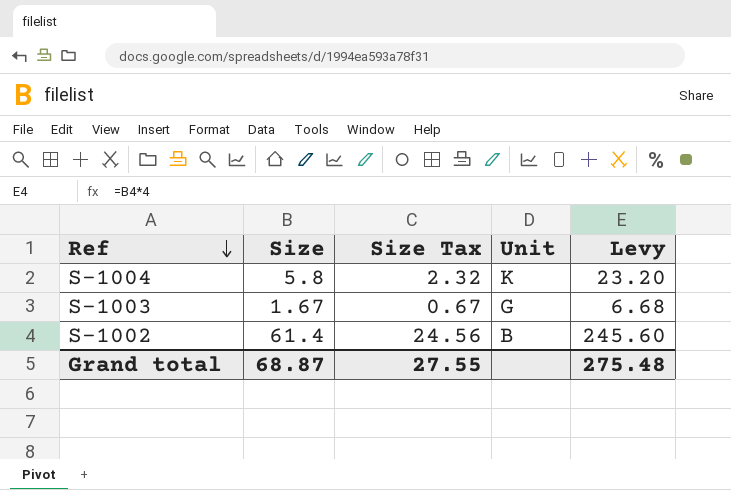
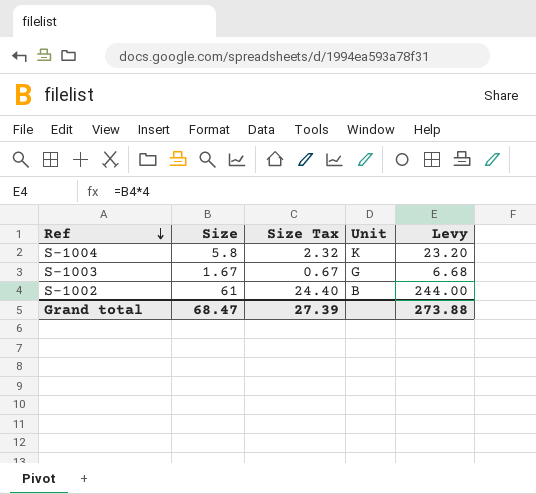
S-1002 | Size: 61.4 -> 61
S-1002 | Size Tax: 24.56 -> 24.40
S-1002 | Levy: 245.60 -> 244.00
Grand total | Size: 68.87 -> 68.47
Grand total | Size Tax: 27.55 -> 27.39
Grand total | Levy: 275.48 -> 273.88

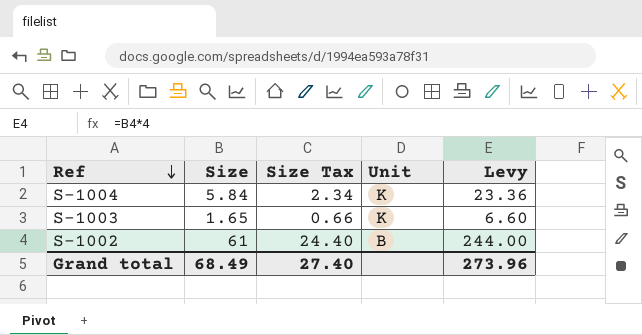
S-1004 | Size: 5.8 -> 5.84
S-1004 | Size Tax: 2.32 -> 2.34
S-1004 | Levy: 23.20 -> 23.36
S-1003 | Size: 1.67 -> 1.65
S-1003 | Size Tax: 0.67 -> 0.66
S-1003 | Unit: G -> K
S-1003 | Levy: 6.68 -> 6.60
Grand total | Size: 68.47 -> 68.49
Grand total | Size Tax: 27.39 -> 27.40
Grand total | Levy: 273.88 -> 273.96

